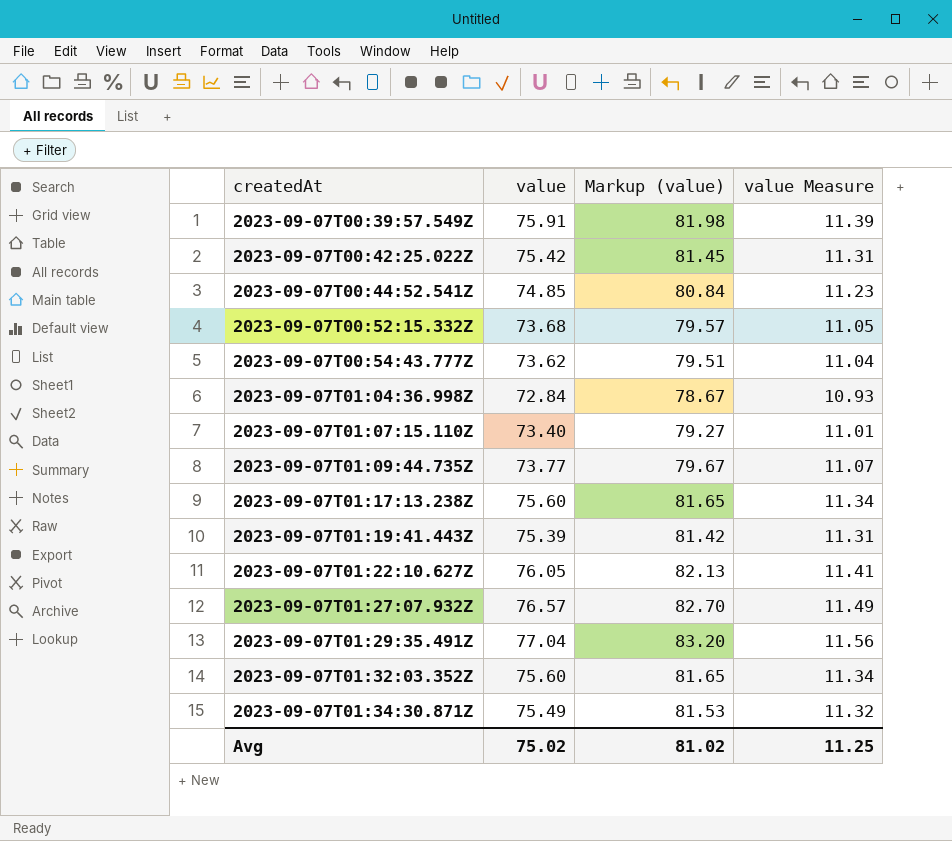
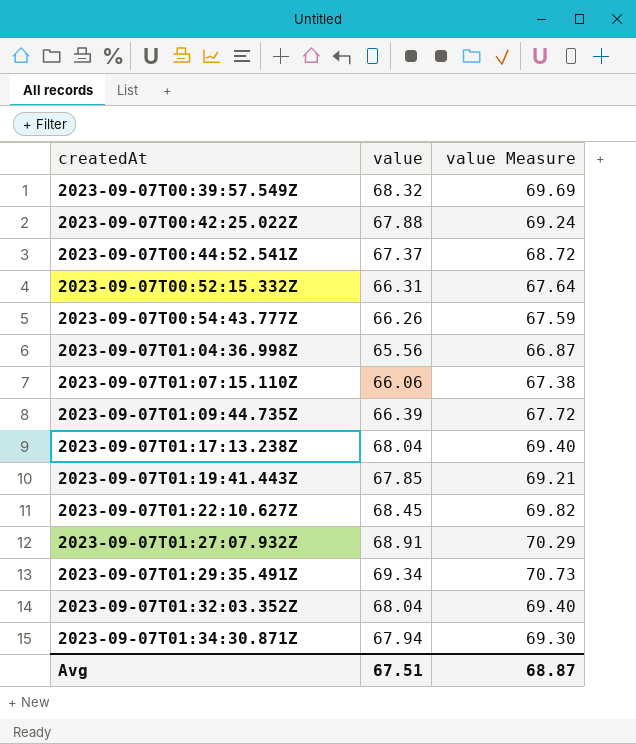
column Markup (value) | formula: [value] * 1.08 -> none
column value Measure | formula: [value] * 0.15 -> [value] * 1.02
2023-09-07T00:39:57.549Z | value: 75.91 -> 68.32
2023-09-07T00:42:25.022Z | value: 75.42 -> 67.88
2023-09-07T00:44:52.541Z | value: 74.85 -> 67.37
2023-09-07T00:52:15.332Z | value: 73.68 -> 66.31
2023-09-07T00:54:43.777Z | value: 73.62 -> 66.26
2023-09-07T01:04:36.998Z | value: 72.84 -> 65.56
2023-09-07T01:07:15.110Z | value: 73.40 -> 66.06
2023-09-07T01:09:44.735Z | value: 73.77 -> 66.39
2023-09-07T01:17:13.238Z | value: 75.60 -> 68.04
2023-09-07T01:19:41.443Z | value: 75.39 -> 67.85
2023-09-07T01:22:10.627Z | value: 76.05 -> 68.45
2023-09-07T01:27:07.932Z | value: 76.57 -> 68.91
2023-09-07T01:29:35.491Z | value: 77.04 -> 69.34
2023-09-07T01:32:03.352Z | value: 75.60 -> 68.04
2023-09-07T01:34:30.871Z | value: 75.49 -> 67.94
Avg | value: 75.02 -> 67.51
Avg | value Measure: 11.25 -> 68.87

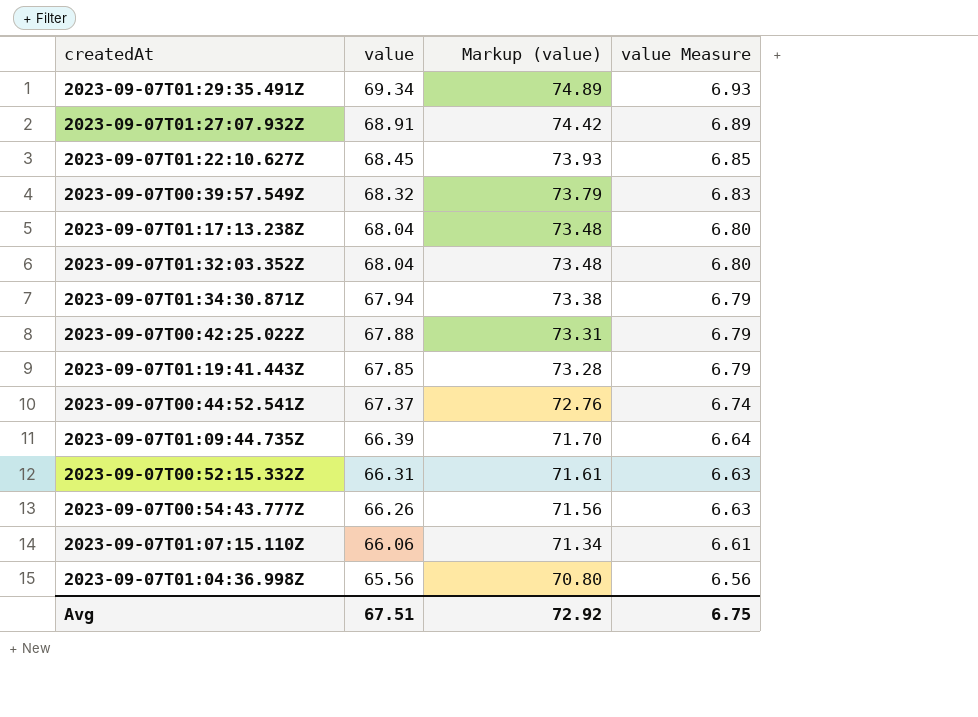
row order: createdAt ascending -> value descending
column Markup (value) | formula: none -> [value] * 1.08
column value Measure | formula: [value] * 1.02 -> [value] * 0.1
Avg | value Measure: 68.87 -> 6.75

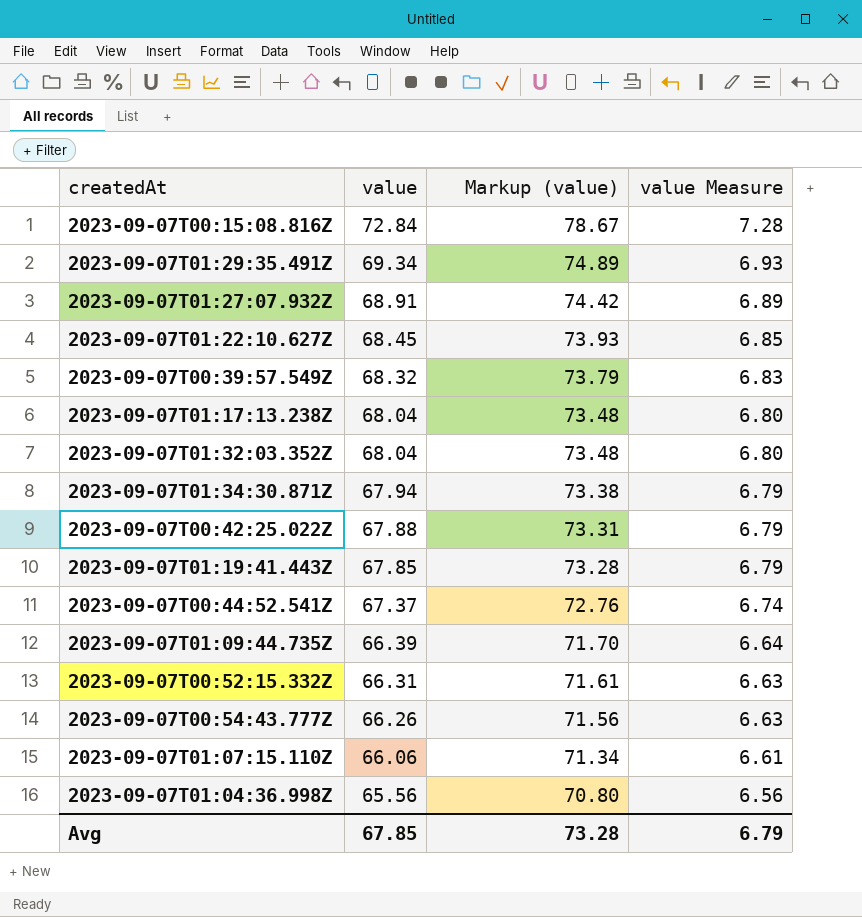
row 2023-09-07T00:15:08.816Z: none -> 72.84 | 78.67 | 7.28
Avg | value: 67.51 -> 67.85
Avg | Markup (value): 72.92 -> 73.28
Avg | value Measure: 6.75 -> 6.79

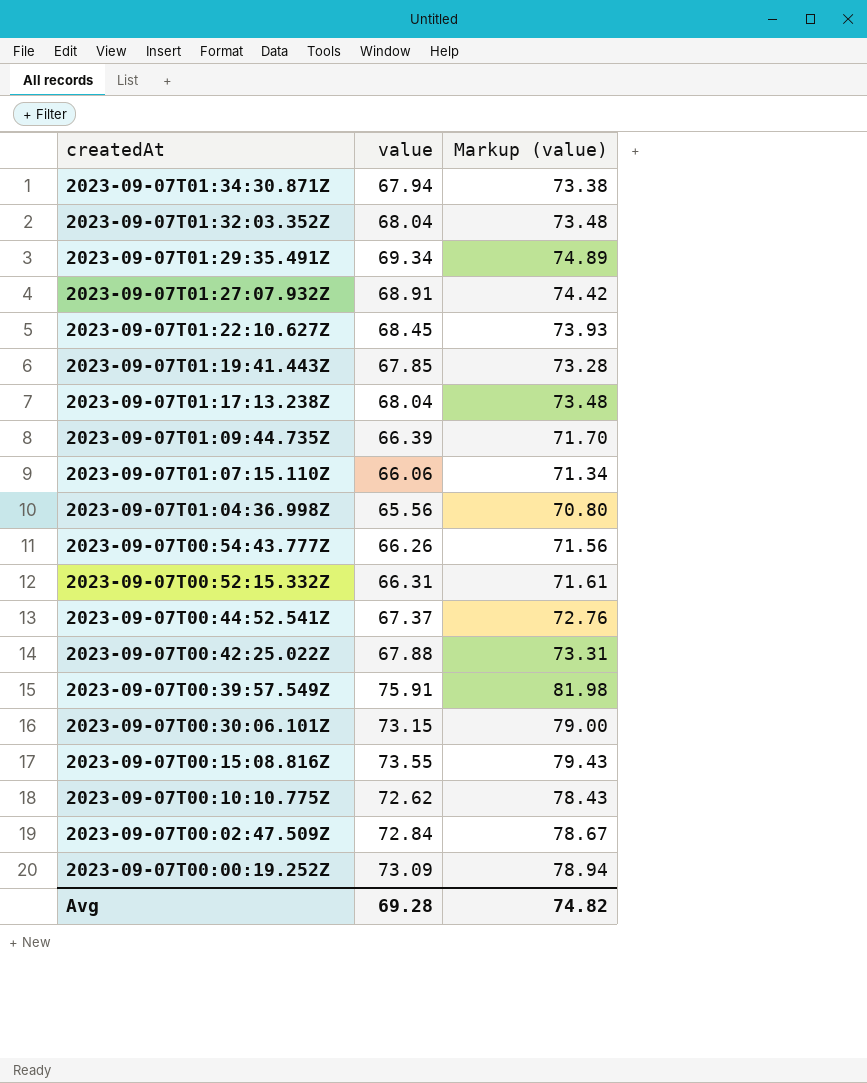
row order: value descending -> createdAt descending
column value Measure | formula: [value] * 0.1 -> none
2023-09-07T00:39:57.549Z | value: 68.32 -> 75.91
2023-09-07T00:39:57.549Z | Markup (value): 73.79 -> 81.98
row 2023-09-07T00:30:06.101Z: none -> 73.15 | 79.00
2023-09-07T00:15:08.816Z | value: 72.84 -> 73.55
2023-09-07T00:15:08.816Z | Markup (value): 78.67 -> 79.43
row 2023-09-07T00:10:10.775Z: none -> 72.62 | 78.43
row 2023-09-07T00:02:47.509Z: none -> 72.84 | 78.67
row 2023-09-07T00:00:19.252Z: none -> 73.09 | 78.94
Avg | value: 67.85 -> 69.28
Avg | Markup (value): 73.28 -> 74.82

